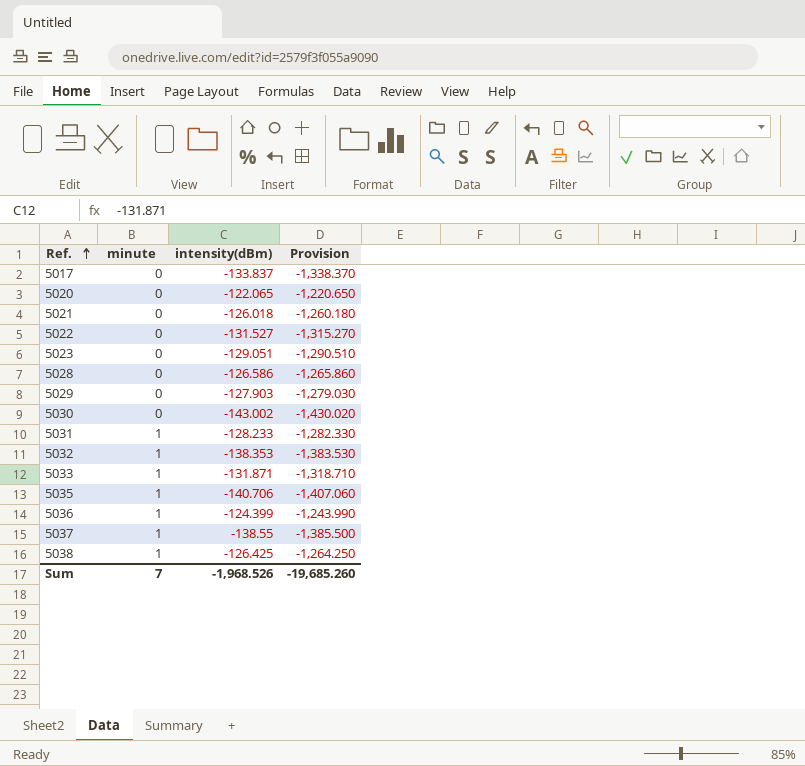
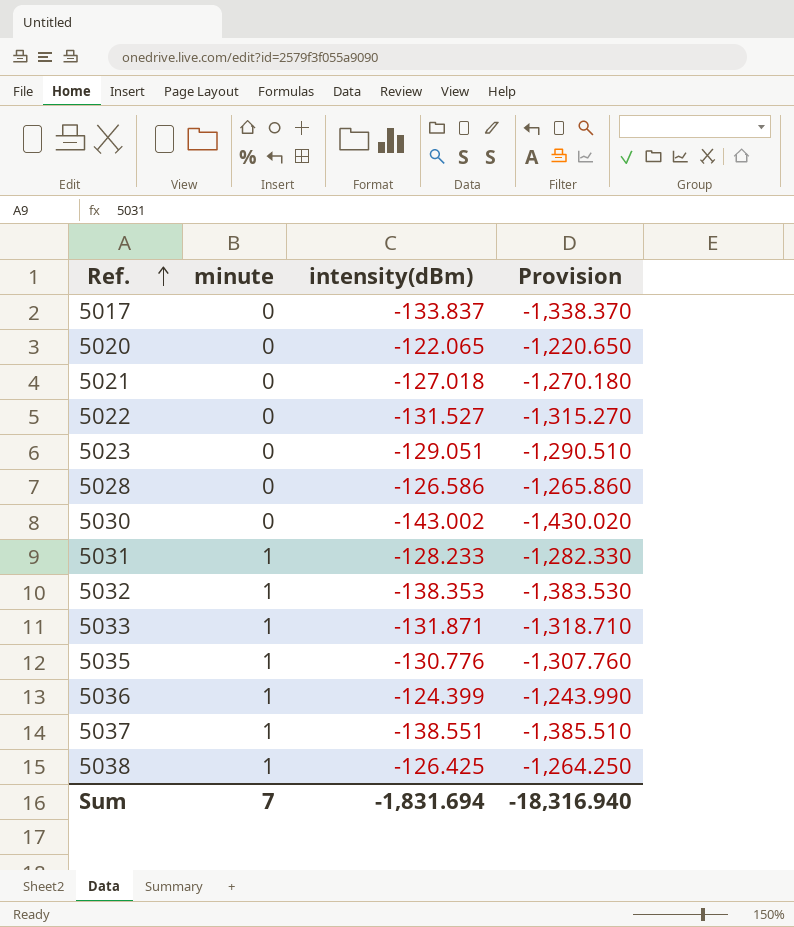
row 5029: 0 | -127.903 | -1,279.030 -> none
5021 | intensity(dBm): -126.018 -> -127.018
5021 | Provision: -1,260.180 -> -1,270.180
5035 | intensity(dBm): -140.706 -> -130.776
5035 | Provision: -1,407.060 -> -1,307.760
5037 | intensity(dBm): -138.55 -> -138.551
5037 | Provision: -1,385.500 -> -1,385.510
Sum | intensity(dBm): -1,968.526 -> -1,831.694
Sum | Provision: -19,685.260 -> -18,316.940

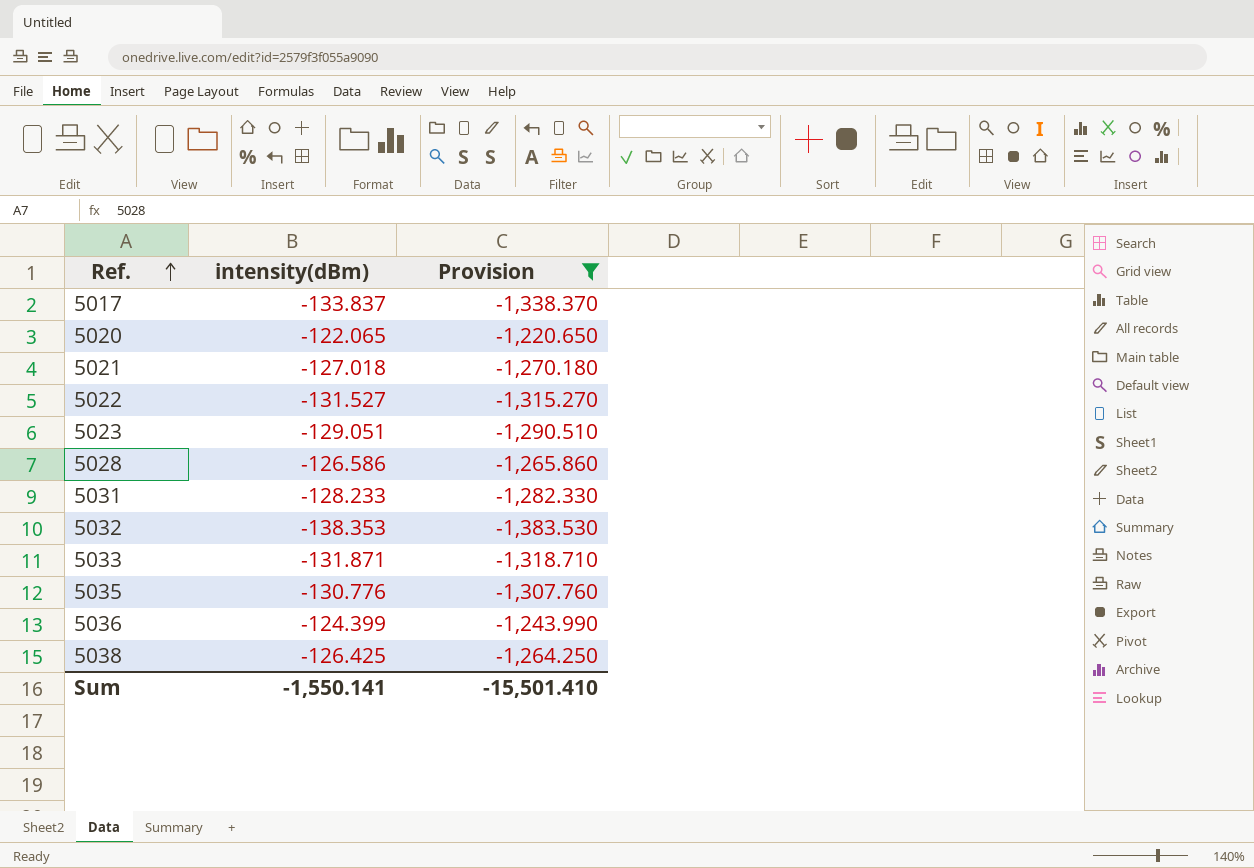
filter: none -> Provision >= -1,383.530
column minute | position: 2 -> none
Sum | intensity(dBm): -1,831.694 -> -1,550.141
Sum | Provision: -18,316.940 -> -15,501.410

